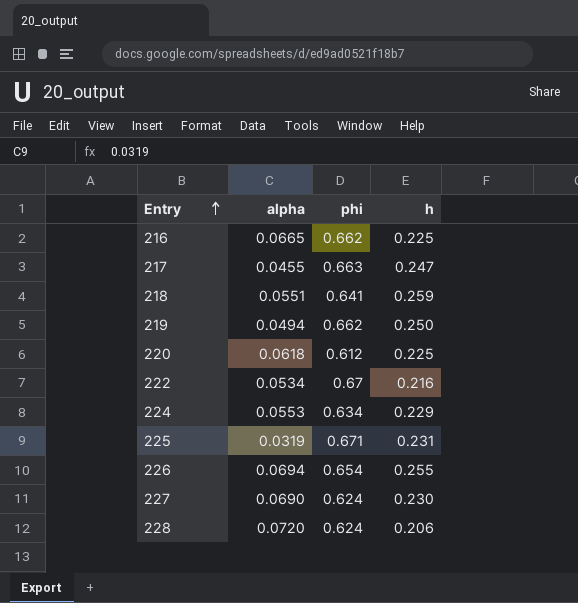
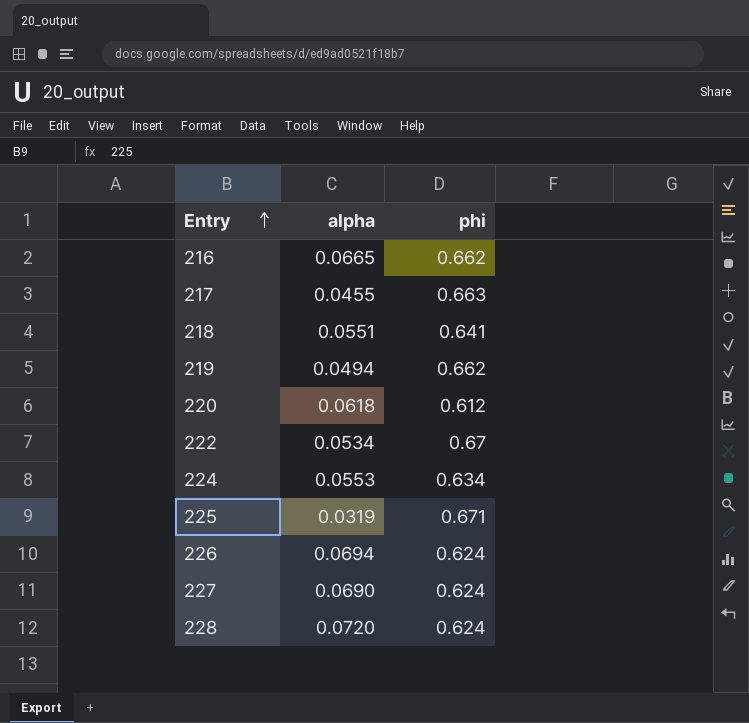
column h | position: 4 -> none
226 | phi: 0.654 -> 0.624

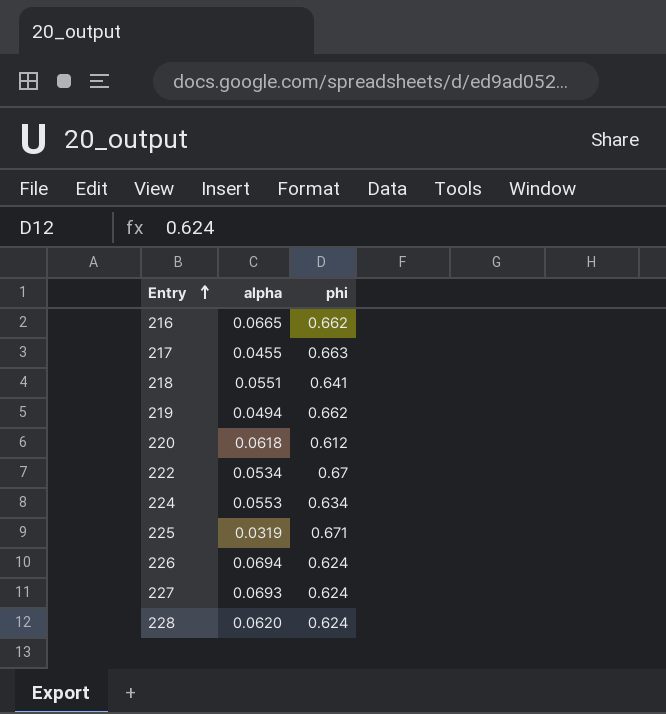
227 | alpha: 0.0690 -> 0.0693
228 | alpha: 0.0720 -> 0.0620

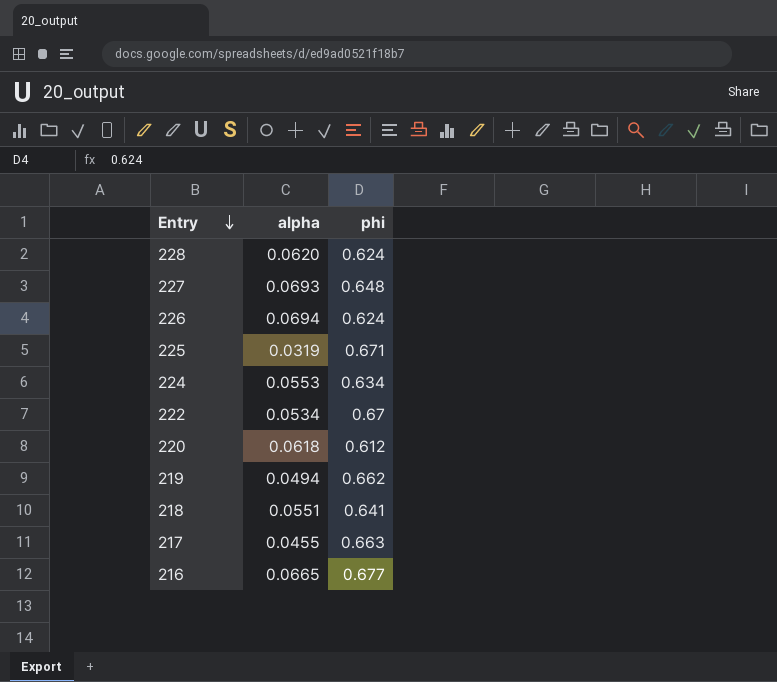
row order: Entry ascending -> Entry descending
227 | phi: 0.624 -> 0.648
216 | phi: 0.662 -> 0.677

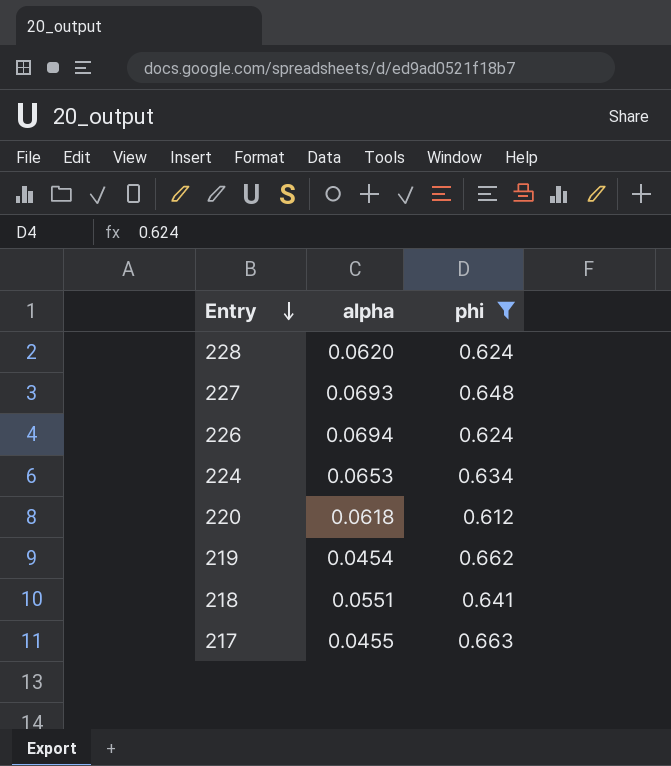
filter: none -> phi <= 0.663
224 | alpha: 0.0553 -> 0.0653
219 | alpha: 0.0494 -> 0.0454

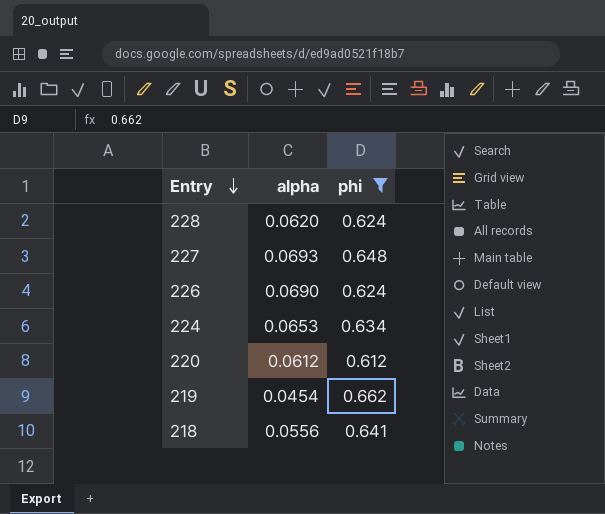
row 217: 0.0455 | 0.663 -> none
226 | alpha: 0.0694 -> 0.0690
220 | alpha: 0.0618 -> 0.0612
218 | alpha: 0.0551 -> 0.0556

